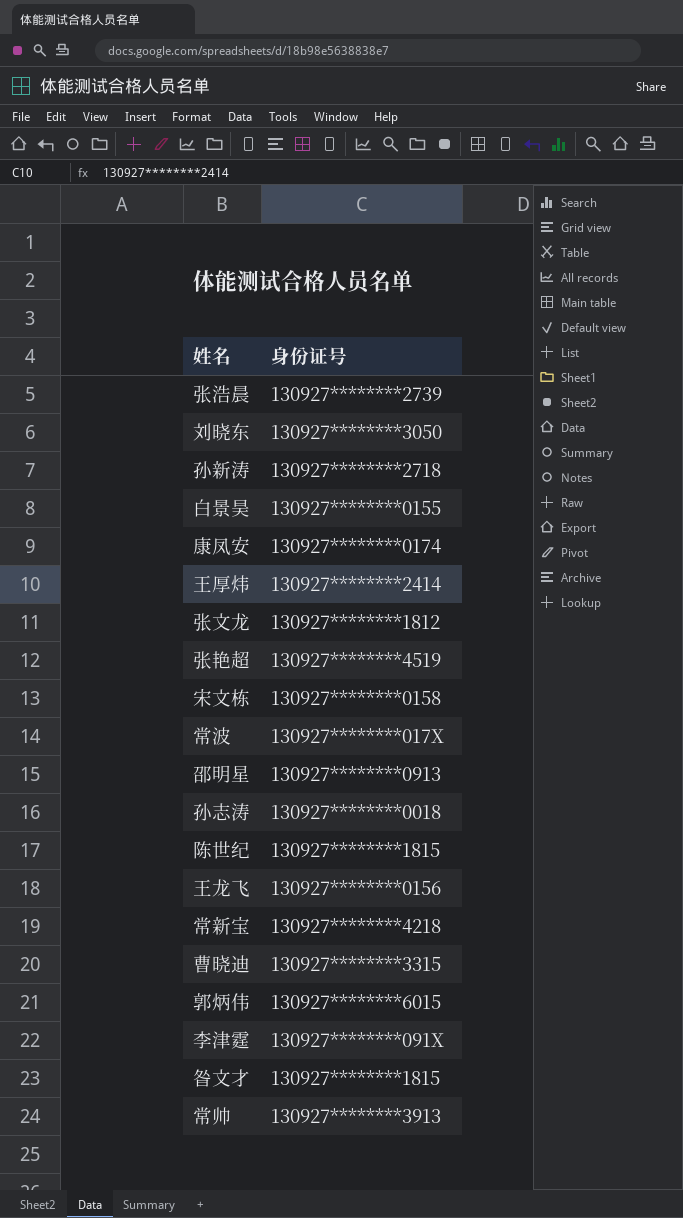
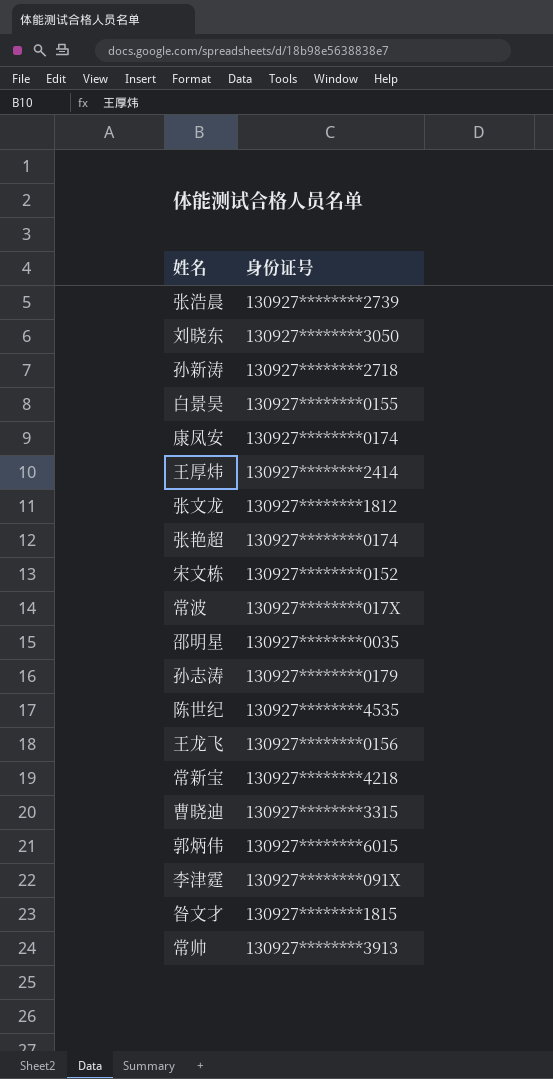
张艳超 | 身份证号: 130927********4519 -> 130927********0174
宋文栋 | 身份证号: 130927********0158 -> 130927********0152
邵明星 | 身份证号: 130927********0913 -> 130927********0035
孙志涛 | 身份证号: 130927********0018 -> 130927********0179
陈世纪 | 身份证号: 130927********1815 -> 130927********4535

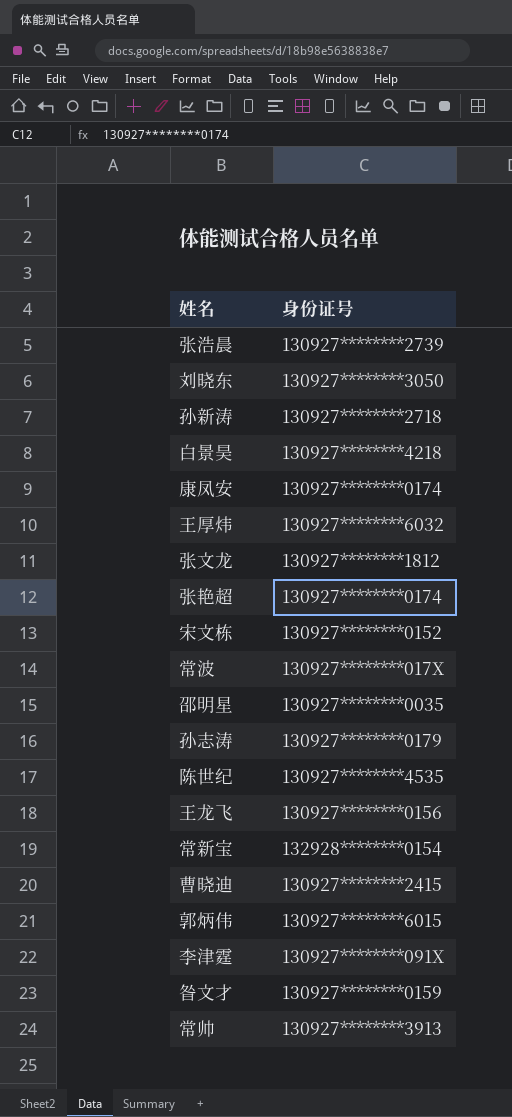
白景昊 | 身份证号: 130927********0155 -> 130927********4218
王厚炜 | 身份证号: 130927********2414 -> 130927********6032
常新宝 | 身份证号: 130927********4218 -> 132928********0154
曹晓迪 | 身份证号: 130927********3315 -> 130927********2415
昝文才 | 身份证号: 130927********1815 -> 130927********0159

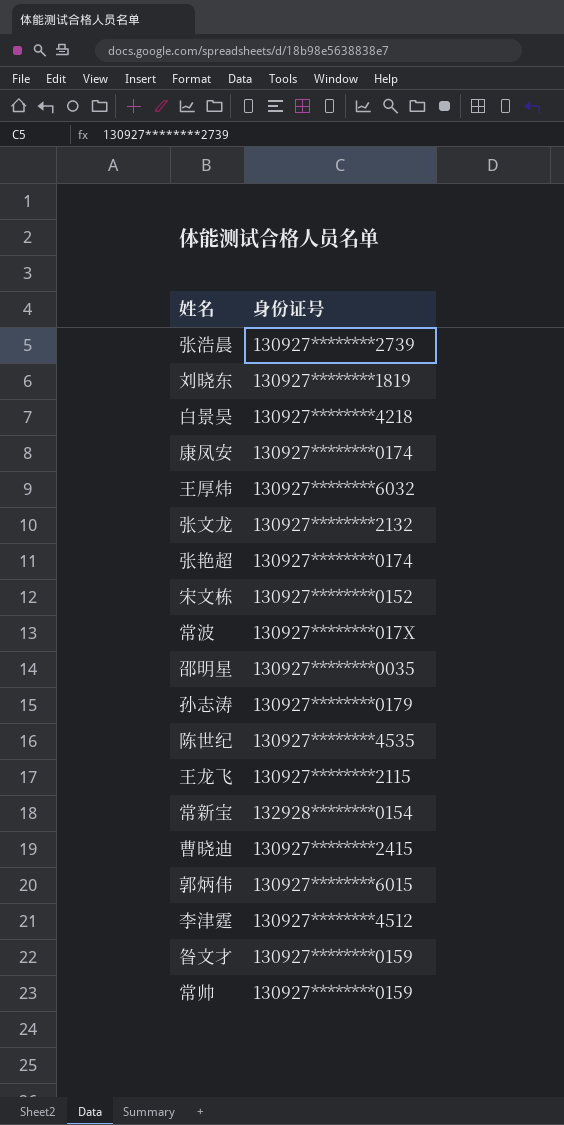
row 孙新涛: 130927********2718 -> none
刘晓东 | 身份证号: 130927********3050 -> 130927********1819
张文龙 | 身份证号: 130927********1812 -> 130927********2132
王龙飞 | 身份证号: 130927********0156 -> 130927********2115
李津霆 | 身份证号: 130927********091X -> 130927********4512
常帅 | 身份证号: 130927********3913 -> 130927********0159

